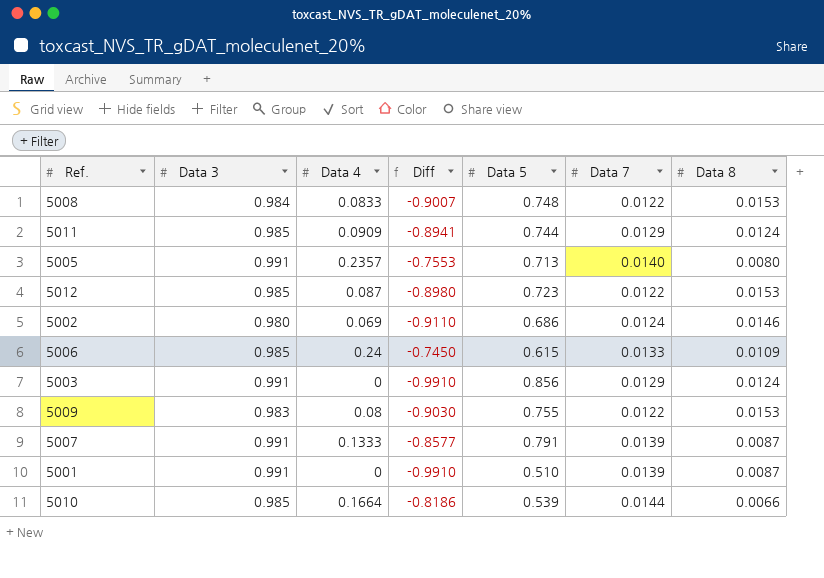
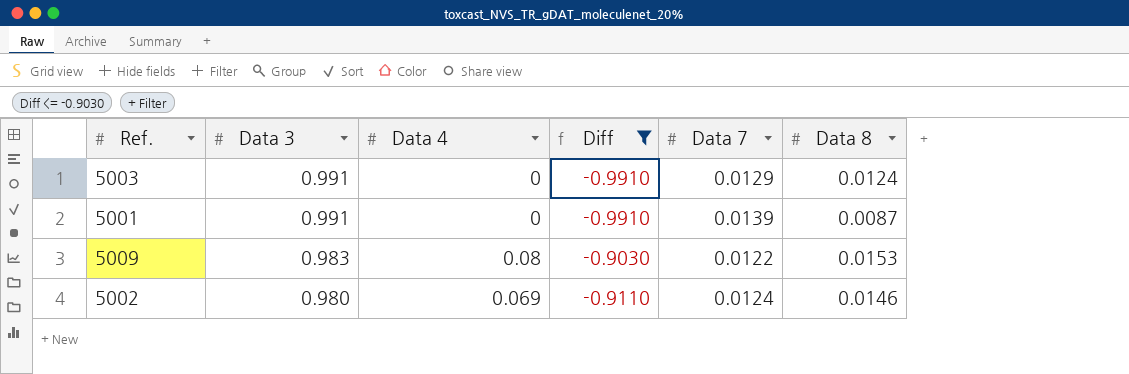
filter: none -> Diff <= -0.9030
row order: none -> Data 3 descending
column Data 5 | position: 5 -> none

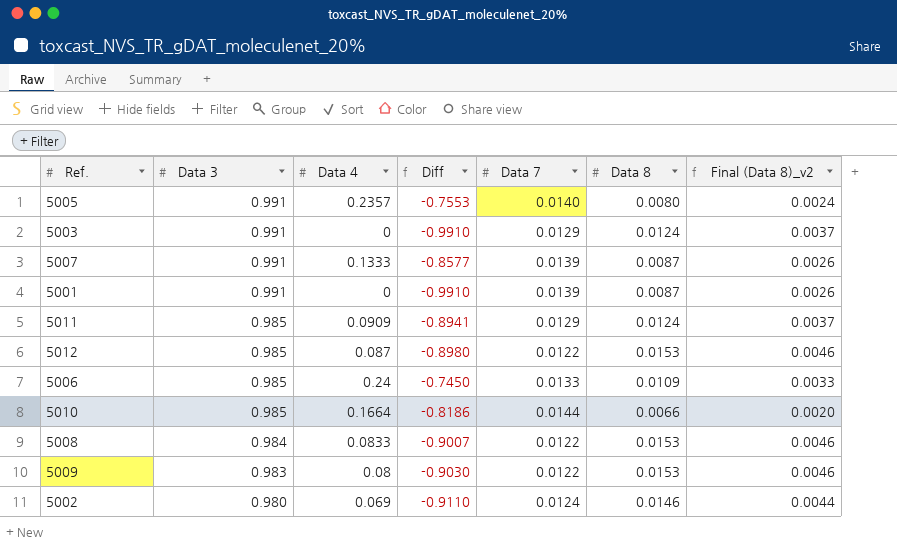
filter: Diff <= -0.9030 -> none
column Final (Data 8)_v2 | formula: none -> [Data 8] * 0.3

